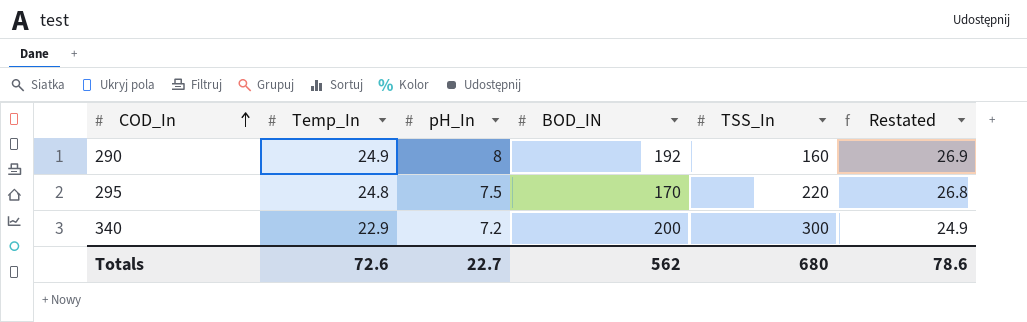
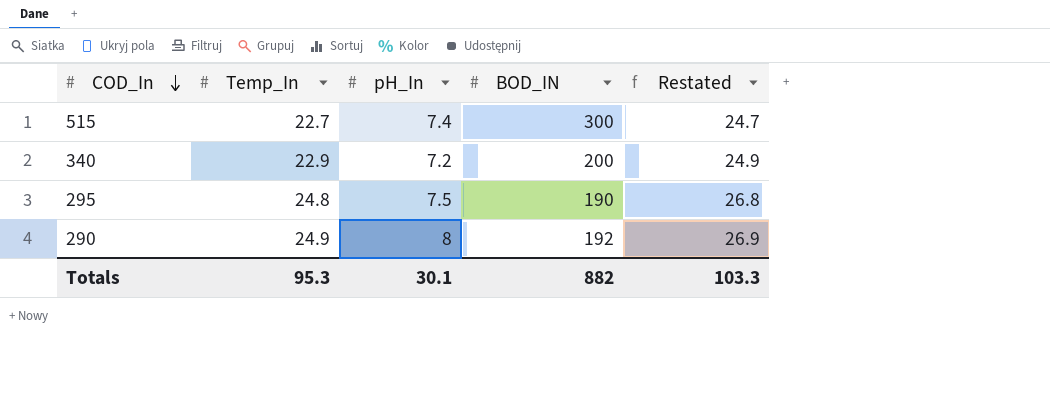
row order: COD_In ascending -> COD_In descending
column TSS_In | position: 5 -> none
row 515: none -> 22.7 | 7.4 | 300 | 24.7
295 | BOD_IN: 170 -> 190
Totals | Temp_In: 72.6 -> 95.3
Totals | pH_In: 22.7 -> 30.1
Totals | BOD_IN: 562 -> 882
Totals | Restated: 78.6 -> 103.3

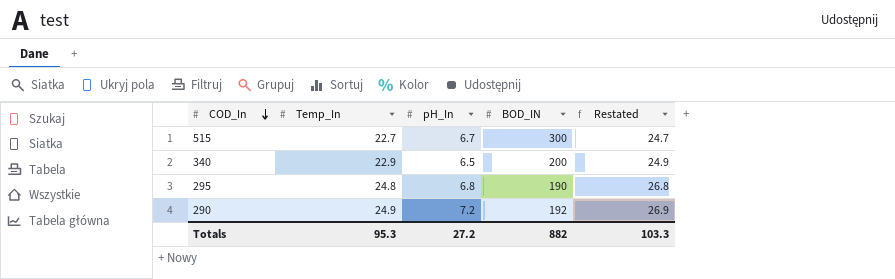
515 | pH_In: 7.4 -> 6.7
340 | pH_In: 7.2 -> 6.5
295 | pH_In: 7.5 -> 6.8
290 | pH_In: 8 -> 7.2
Totals | pH_In: 30.1 -> 27.2

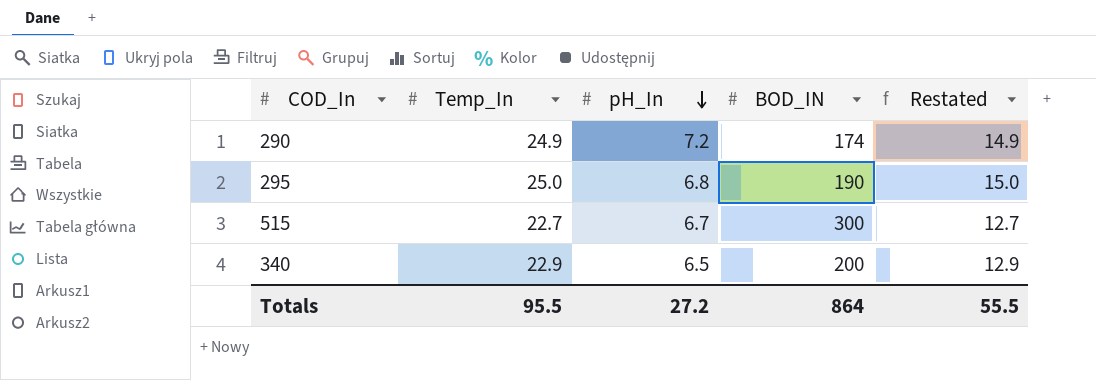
row order: COD_In descending -> pH_In descending
column Restated | formula: [Temp_In] + 2 -> [Temp_In] - 10
290 | BOD_IN: 192 -> 174
295 | Temp_In: 24.8 -> 25.0
Totals | Temp_In: 95.3 -> 95.5
Totals | BOD_IN: 882 -> 864
Totals | Restated: 103.3 -> 55.5

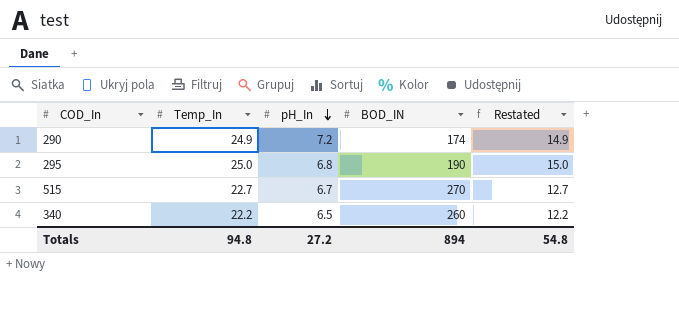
515 | BOD_IN: 300 -> 270
340 | Temp_In: 22.9 -> 22.2
340 | BOD_IN: 200 -> 260
340 | Restated: 12.9 -> 12.2
Totals | Temp_In: 95.5 -> 94.8
Totals | BOD_IN: 864 -> 894
Totals | Restated: 55.5 -> 54.8

